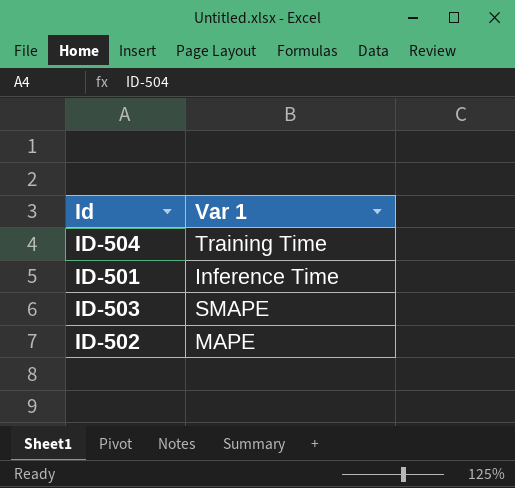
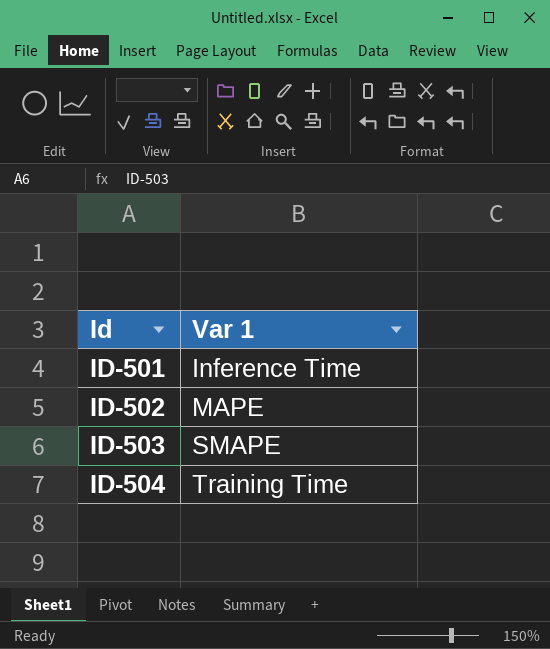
row order: none -> Id ascending

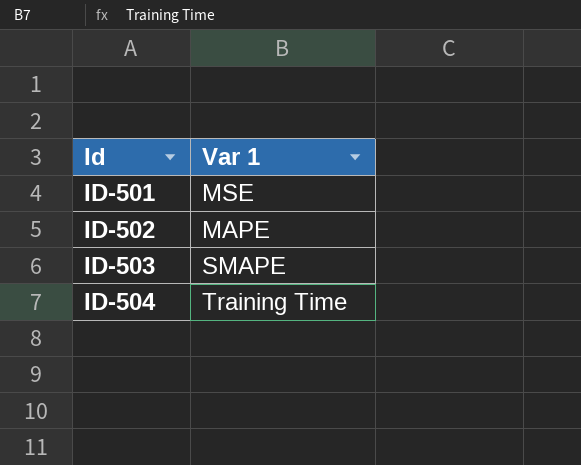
ID-501 | Var 1: Inference Time -> MSE

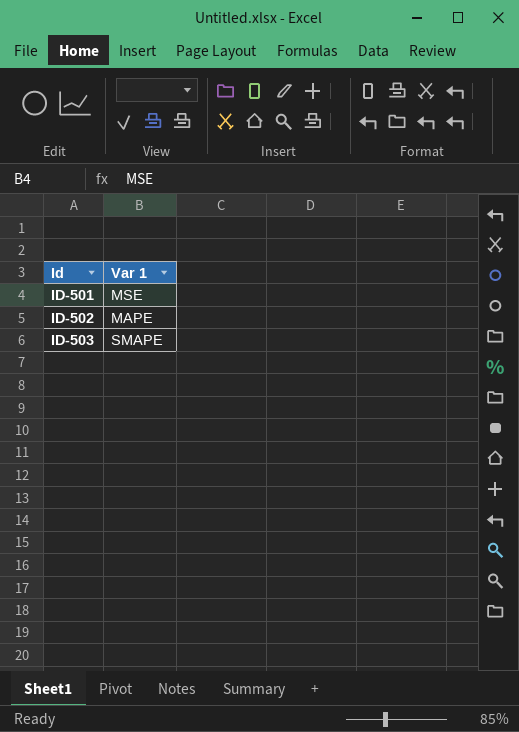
row ID-504: Training Time -> none

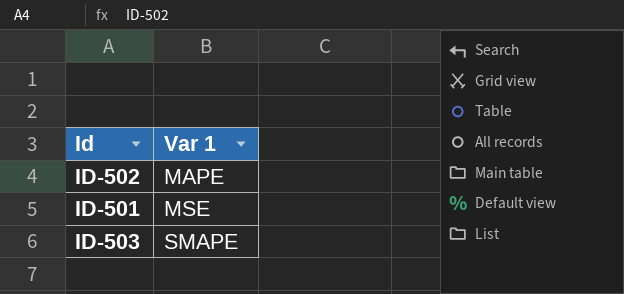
row order: Id ascending -> Var 1 ascending

